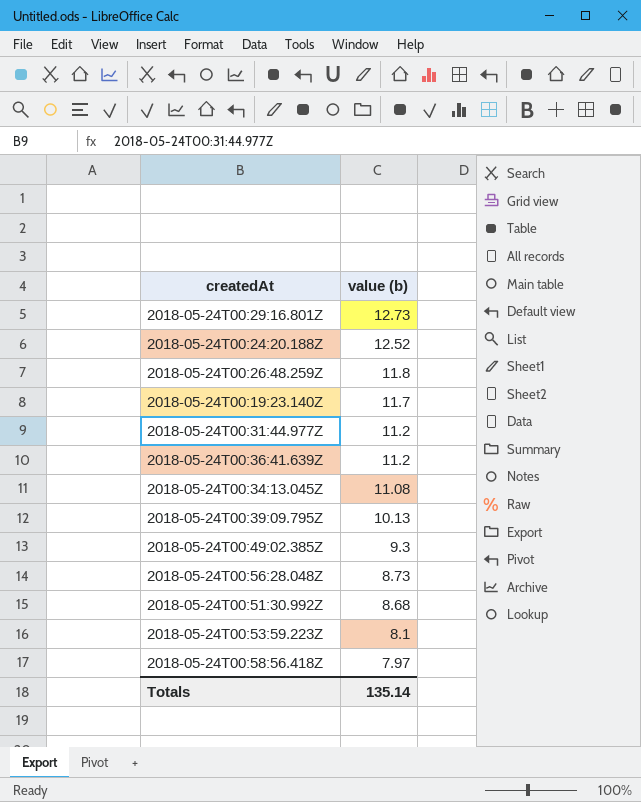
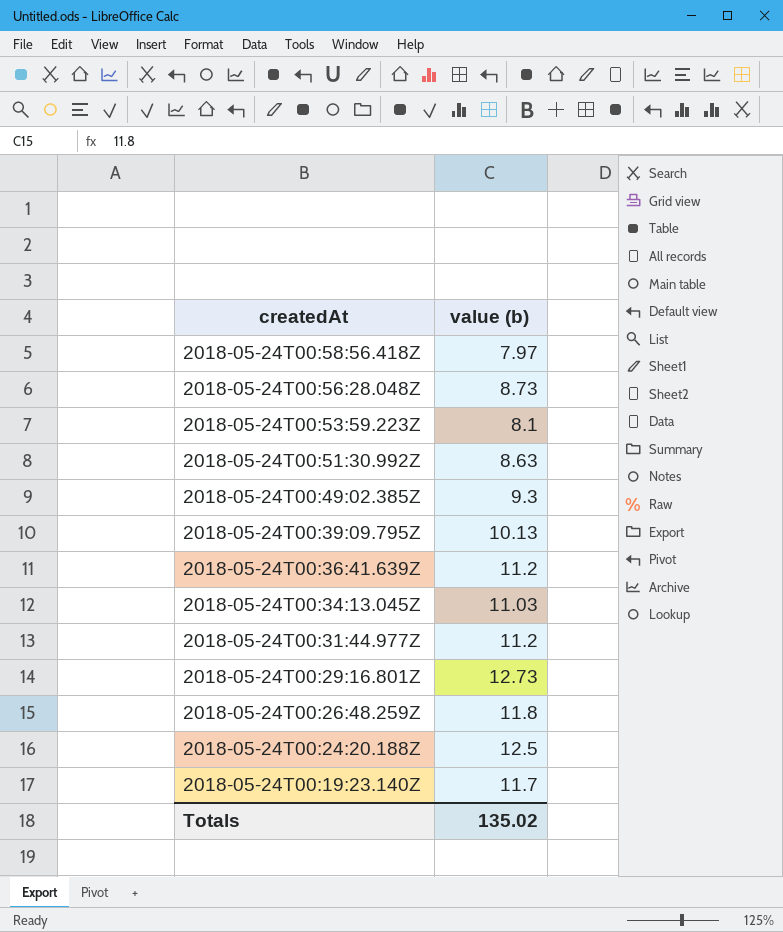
row order: value (b) descending -> createdAt descending
2018-05-24T00:51:30.992Z | value (b): 8.68 -> 8.63
2018-05-24T00:34:13.045Z | value (b): 11.08 -> 11.03
2018-05-24T00:24:20.188Z | value (b): 12.52 -> 12.5
Totals | value (b): 135.14 -> 135.02

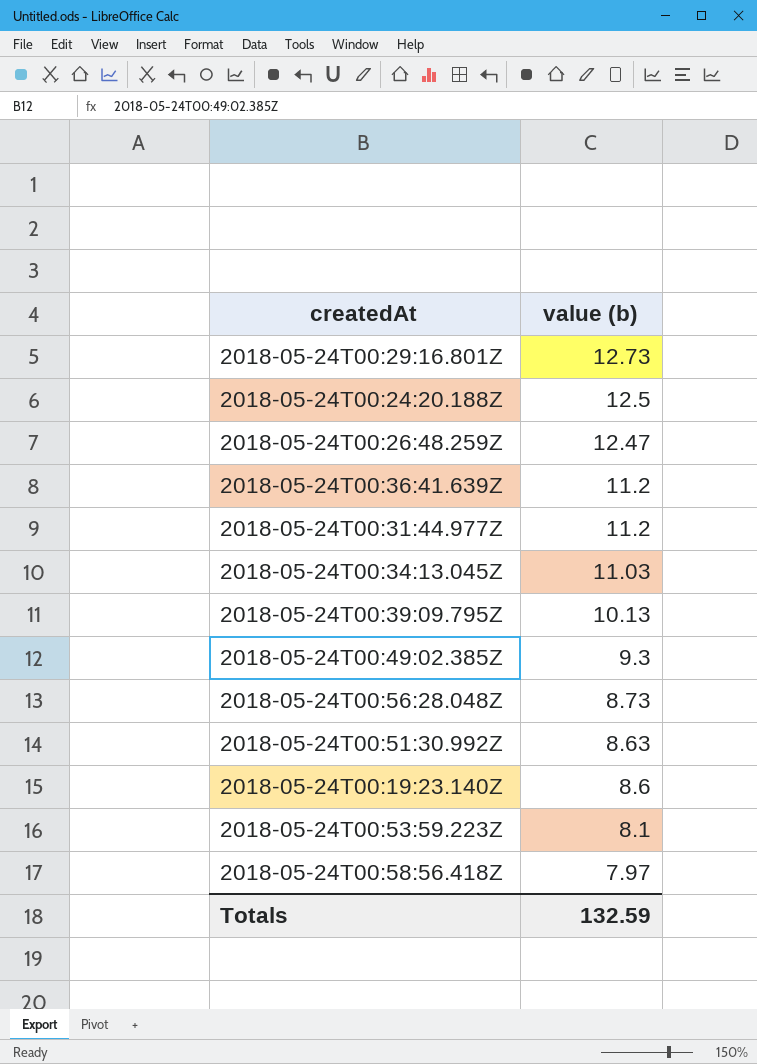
row order: createdAt descending -> value (b) descending
2018-05-24T00:26:48.259Z | value (b): 11.8 -> 12.47
2018-05-24T00:19:23.140Z | value (b): 11.7 -> 8.6
Totals | value (b): 135.02 -> 132.59

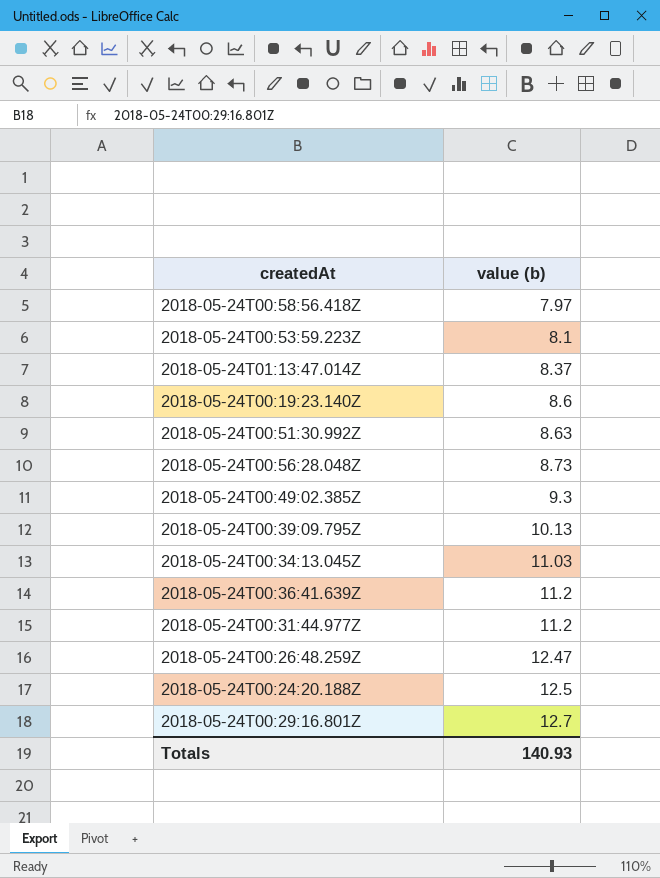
row order: value (b) descending -> value (b) ascending
row 2018-05-24T01:13:47.014Z: none -> 8.37
2018-05-24T00:29:16.801Z | value (b): 12.73 -> 12.7
Totals | value (b): 132.59 -> 140.93

